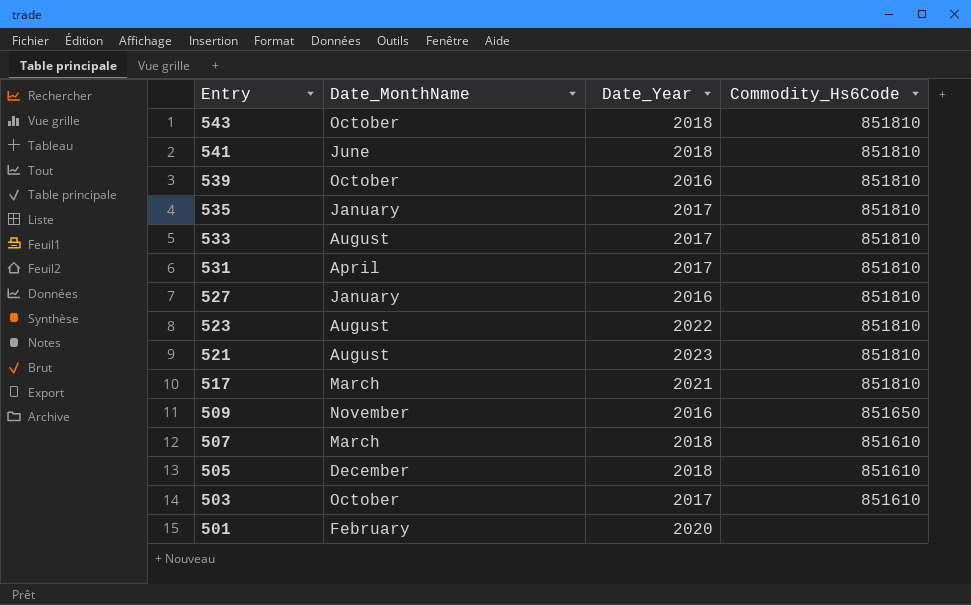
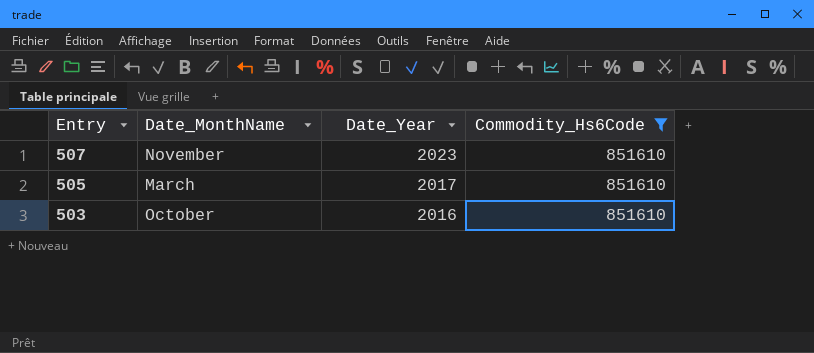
filter: none -> Commodity_Hs6Code = 851610
507 | Date_MonthName: March -> November
507 | Date_Year: 2018 -> 2023
505 | Date_MonthName: December -> March
505 | Date_Year: 2018 -> 2017
503 | Date_Year: 2017 -> 2016

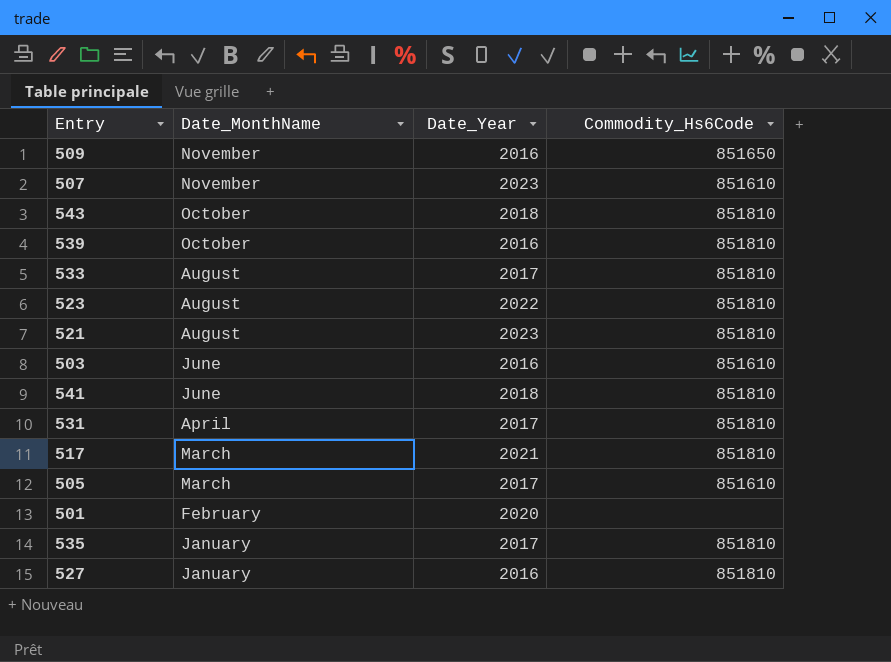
filter: Commodity_Hs6Code = 851610 -> none
row order: Entry descending -> Date_MonthName descending
503 | Date_MonthName: October -> June

